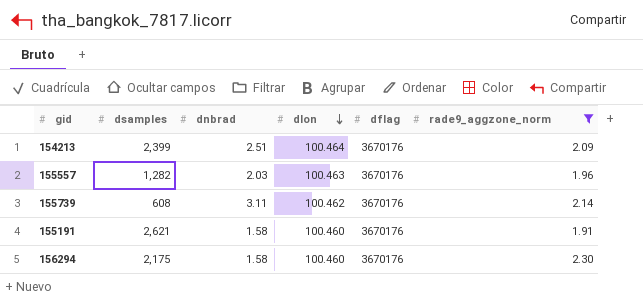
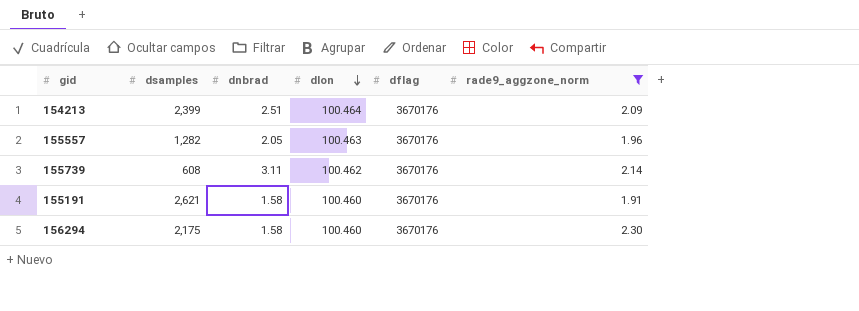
155557 | dnbrad: 2.03 -> 2.05

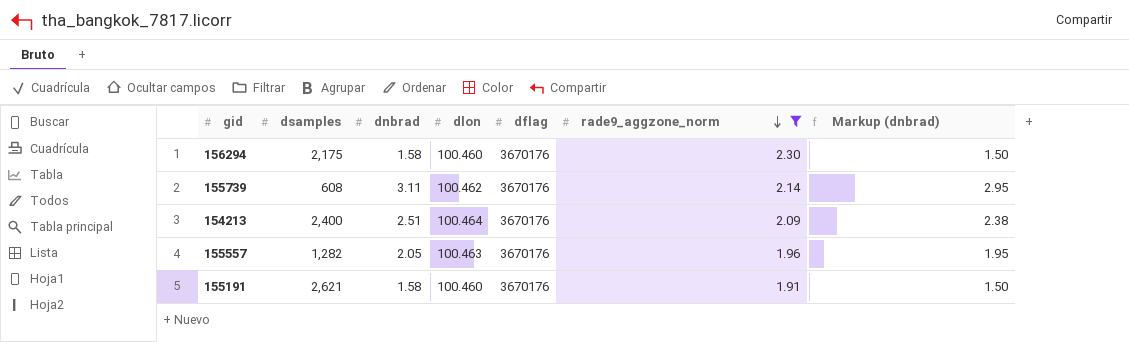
row order: dlon descending -> rade9_aggzone_norm descending
column Markup (dnbrad) | formula: none -> [dnbrad] * 0.95
154213 | dsamples: 2,399 -> 2,400

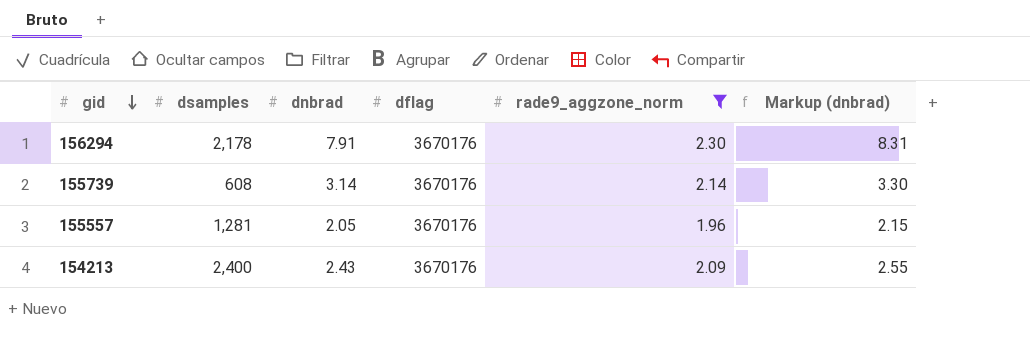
row order: rade9_aggzone_norm descending -> gid descending
column dlon | position: 4 -> none
column Markup (dnbrad) | formula: [dnbrad] * 0.95 -> [dnbrad] * 1.05
row 155191: 2,621 | 1.58 | 100.460 | 3670176 | 1.91 | 1.50 -> none
156294 | dsamples: 2,175 -> 2,178
156294 | dnbrad: 1.58 -> 7.91
155739 | dnbrad: 3.11 -> 3.14
155557 | dsamples: 1,282 -> 1,281
154213 | dnbrad: 2.51 -> 2.43

